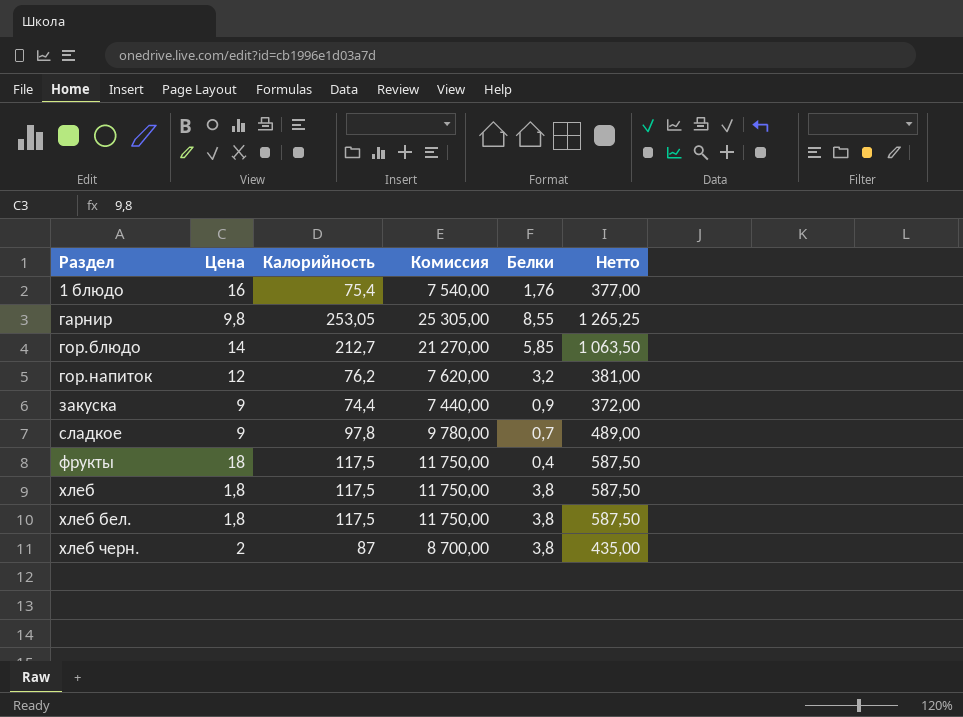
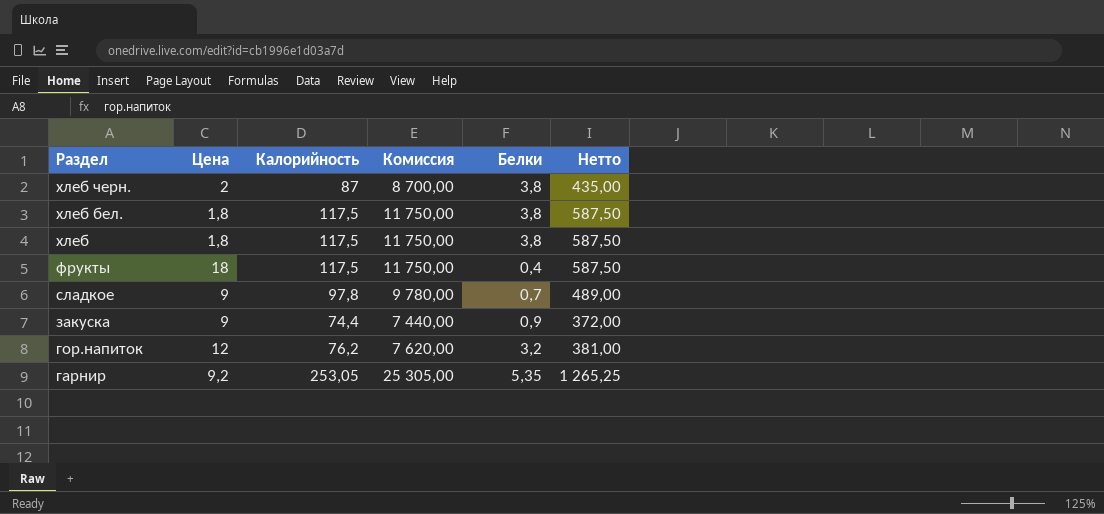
row order: Раздел ascending -> Раздел descending
row 1 блюдо: 16 | 75,4 | 7 540,00 | 1,76 | 377,00 -> none
row гор.блюдо: 14 | 212,7 | 21 270,00 | 5,85 | 1 063,50 -> none
гарнир | Цена: 9,8 -> 9,2
гарнир | Белки: 8,55 -> 5,35

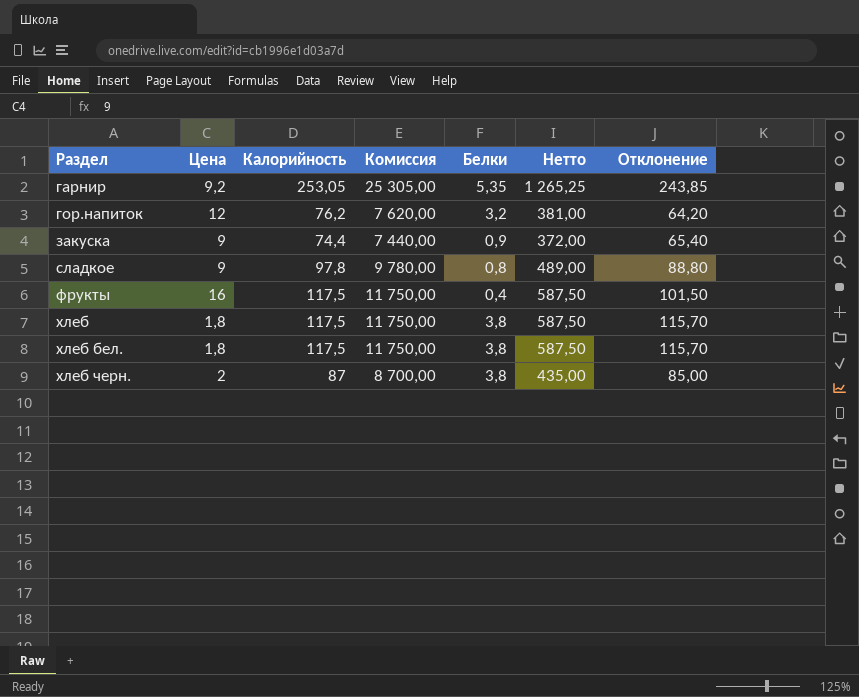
row order: Раздел descending -> Раздел ascending
column Отклонение | formula: none -> [Калорийность] - [Цена]
сладкое | Белки: 0,7 -> 0,8
фрукты | Цена: 18 -> 16

